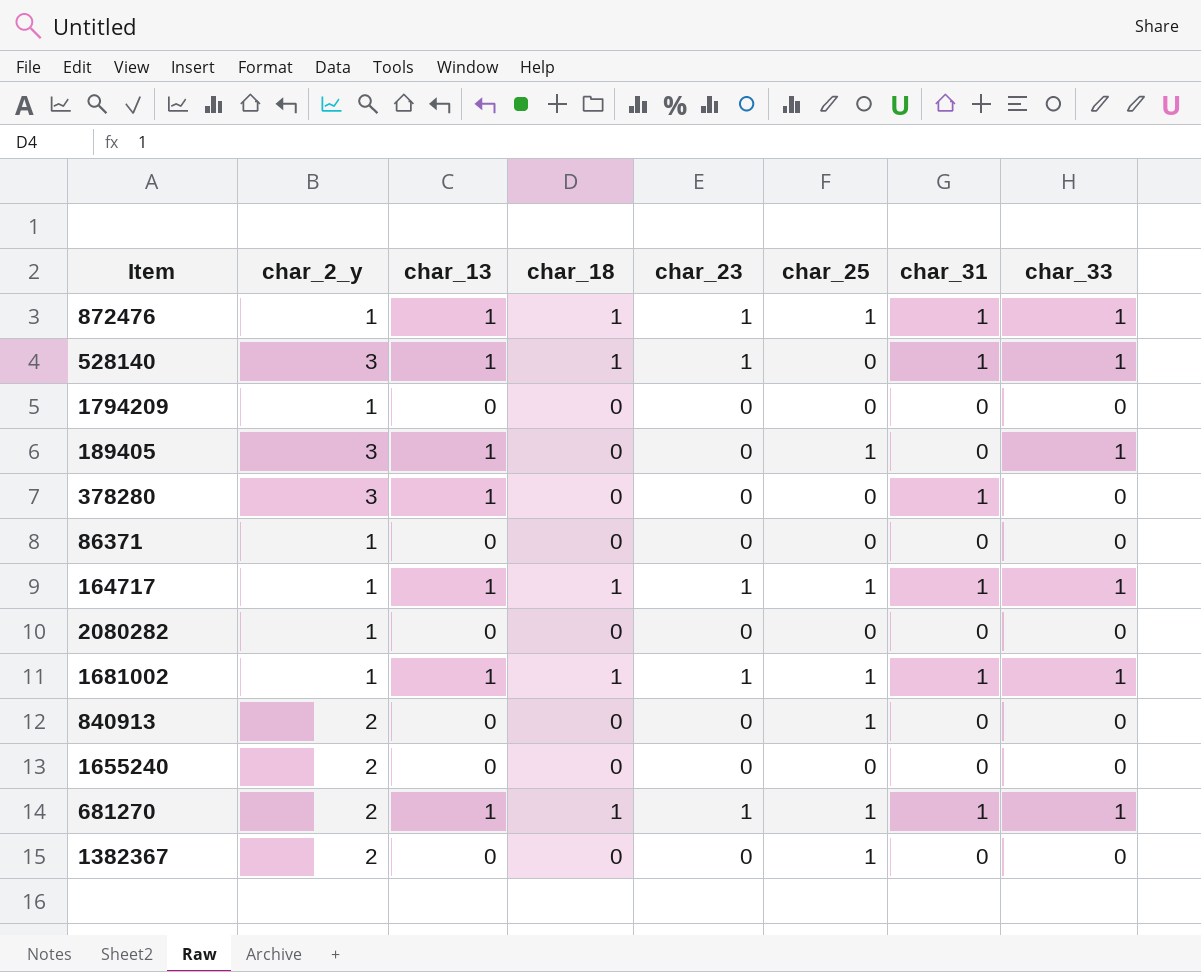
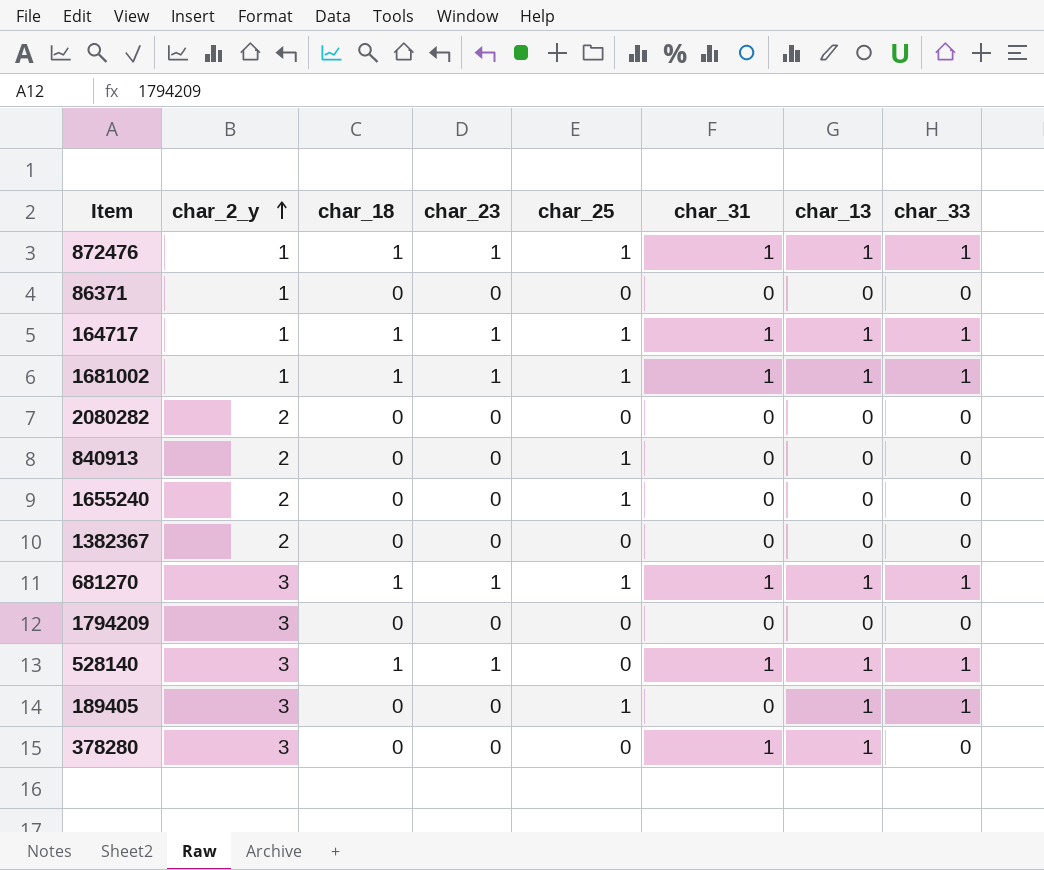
row order: none -> char_2_y ascending
column char_13 | position: 3 -> 7
2080282 | char_2_y: 1 -> 2
1655240 | char_25: 0 -> 1
1382367 | char_25: 1 -> 0
681270 | char_2_y: 2 -> 3
1794209 | char_2_y: 1 -> 3

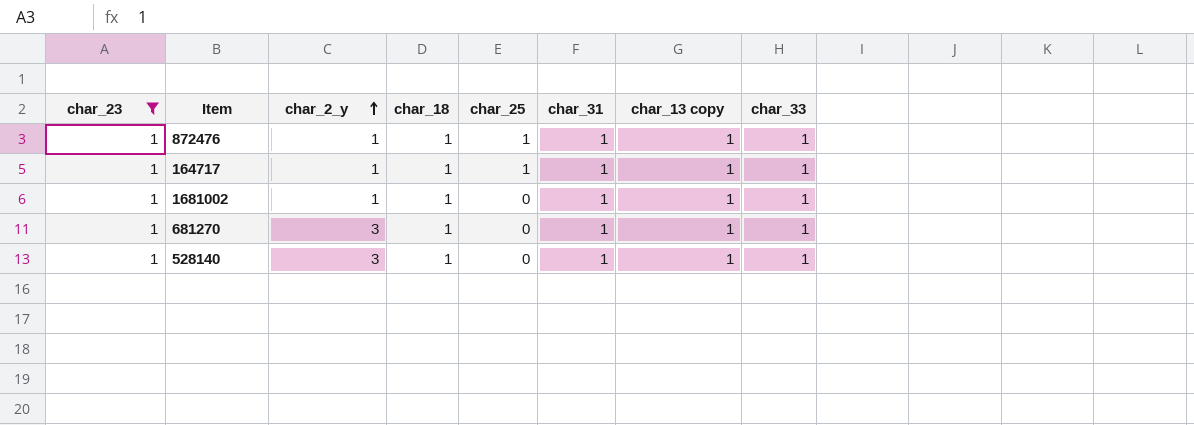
filter: none -> char_23 = 1
column char_23 | position: 4 -> 1
column name: char_13 -> char_13 copy
1681002 | char_25: 1 -> 0
681270 | char_25: 1 -> 0

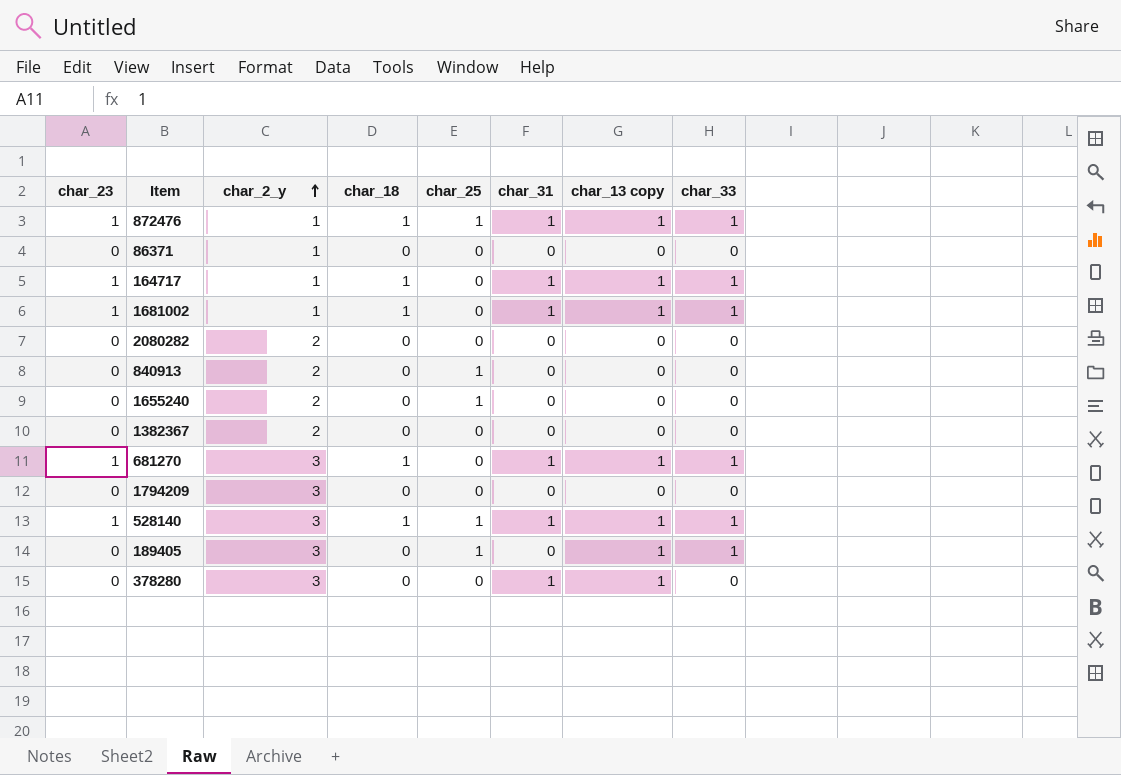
filter: char_23 = 1 -> none
164717 | char_25: 1 -> 0
528140 | char_25: 0 -> 1

